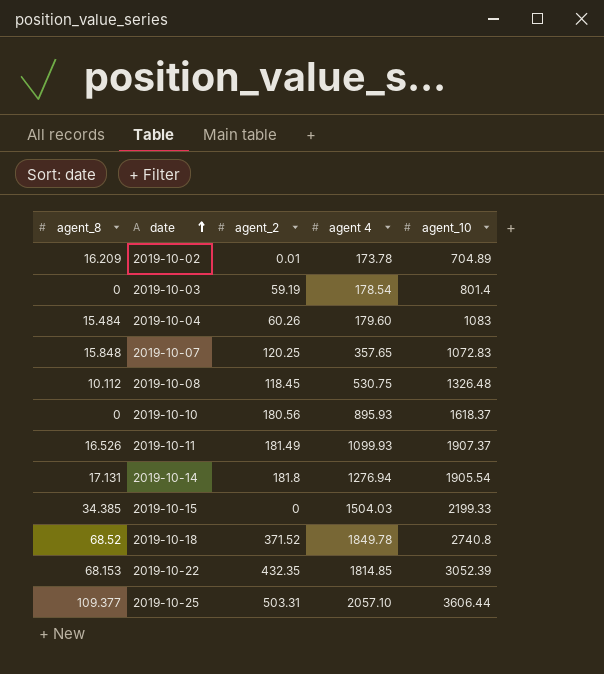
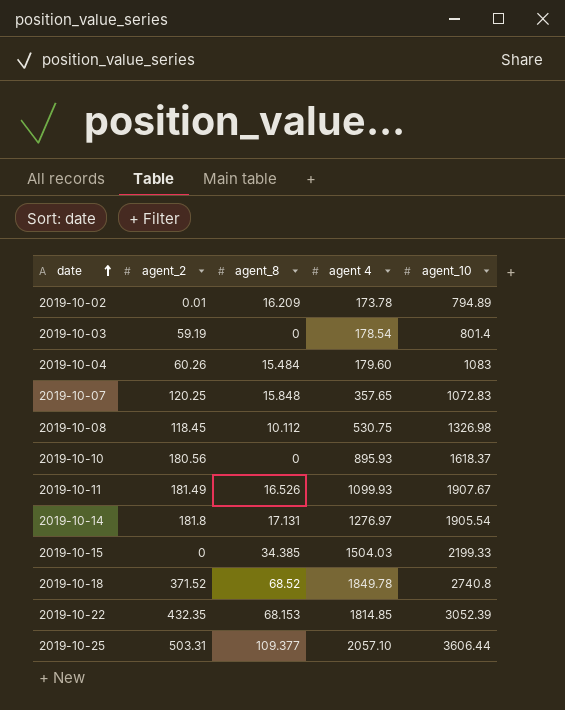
column agent_8 | position: 1 -> 3
2019-10-02 | agent_10: 704.89 -> 794.89
2019-10-08 | agent_10: 1326.48 -> 1326.98
2019-10-11 | agent_10: 1907.37 -> 1907.67
2019-10-14 | agent 4: 1276.94 -> 1276.97

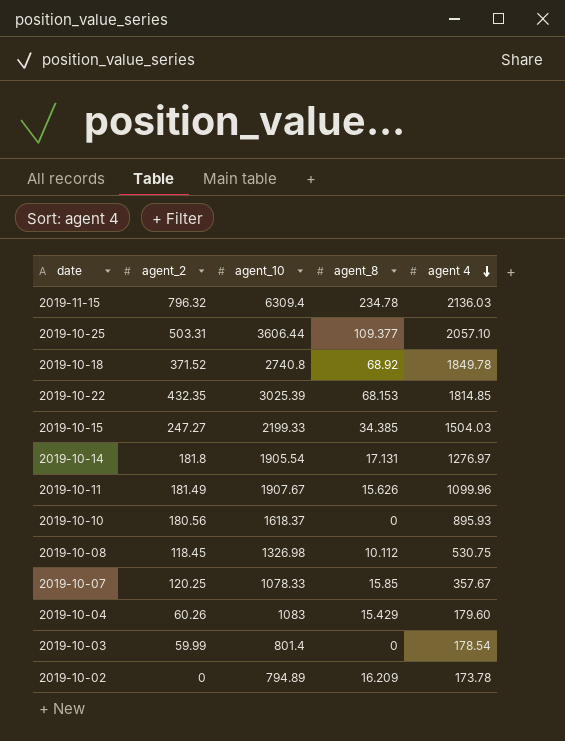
row order: date ascending -> agent 4 descending
column agent_10 | position: 5 -> 3
row 2019-11-15: none -> 796.32 | 6309.4 | 234.78 | 2136.03
2019-10-18 | agent_8: 68.52 -> 68.92
2019-10-22 | agent_10: 3052.39 -> 3025.39
2019-10-15 | agent_2: 0 -> 247.27
2019-10-11 | agent_8: 16.526 -> 15.626
2019-10-11 | agent 4: 1099.93 -> 1099.96
2019-10-07 | agent_10: 1072.83 -> 1078.33
2019-10-07 | agent_8: 15.848 -> 15.85
2019-10-07 | agent 4: 357.65 -> 357.67
2019-10-04 | agent_8: 15.484 -> 15.429
2019-10-03 | agent_2: 59.19 -> 59.99
2019-10-02 | agent_2: 0.01 -> 0

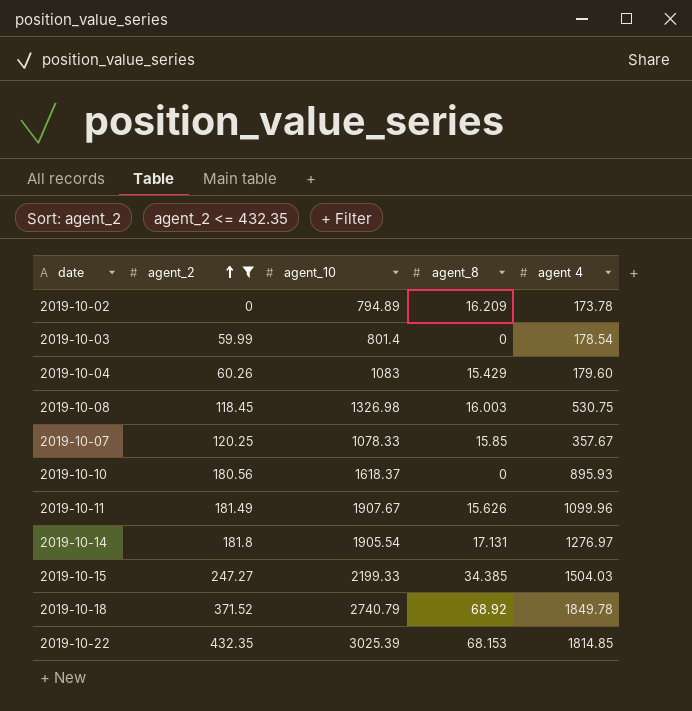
filter: none -> agent_2 <= 432.35
row order: agent 4 descending -> agent_2 ascending
2019-10-08 | agent_8: 10.112 -> 16.003
2019-10-18 | agent_10: 2740.8 -> 2740.79

